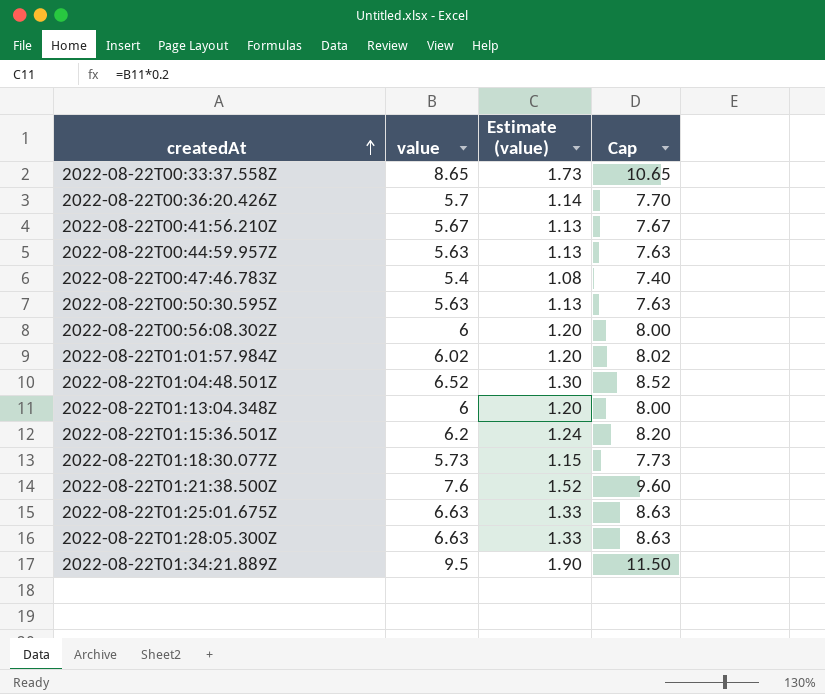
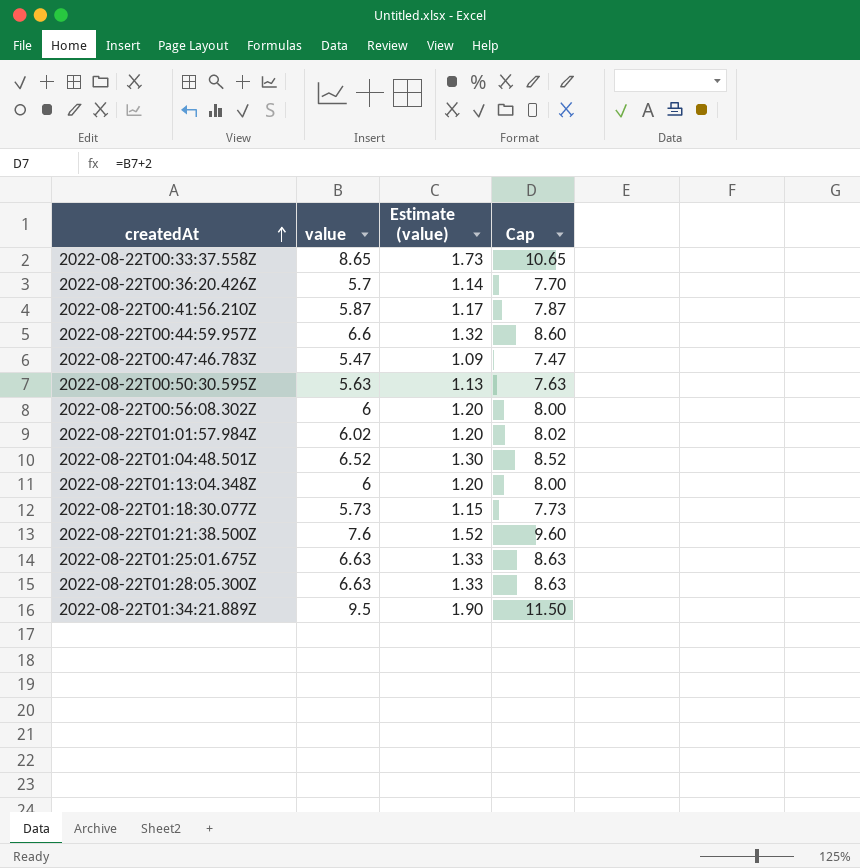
row 2022-08-22T01:15:36.501Z: 6.2 | 1.24 | 8.20 -> none
2022-08-22T00:41:56.210Z | value: 5.67 -> 5.87
2022-08-22T00:41:56.210Z | Estimate (value): 1.13 -> 1.17
2022-08-22T00:41:56.210Z | Cap: 7.67 -> 7.87
2022-08-22T00:44:59.957Z | value: 5.63 -> 6.6
2022-08-22T00:44:59.957Z | Estimate (value): 1.13 -> 1.32
2022-08-22T00:44:59.957Z | Cap: 7.63 -> 8.60
2022-08-22T00:47:46.783Z | value: 5.4 -> 5.47
2022-08-22T00:47:46.783Z | Estimate (value): 1.08 -> 1.09
2022-08-22T00:47:46.783Z | Cap: 7.40 -> 7.47

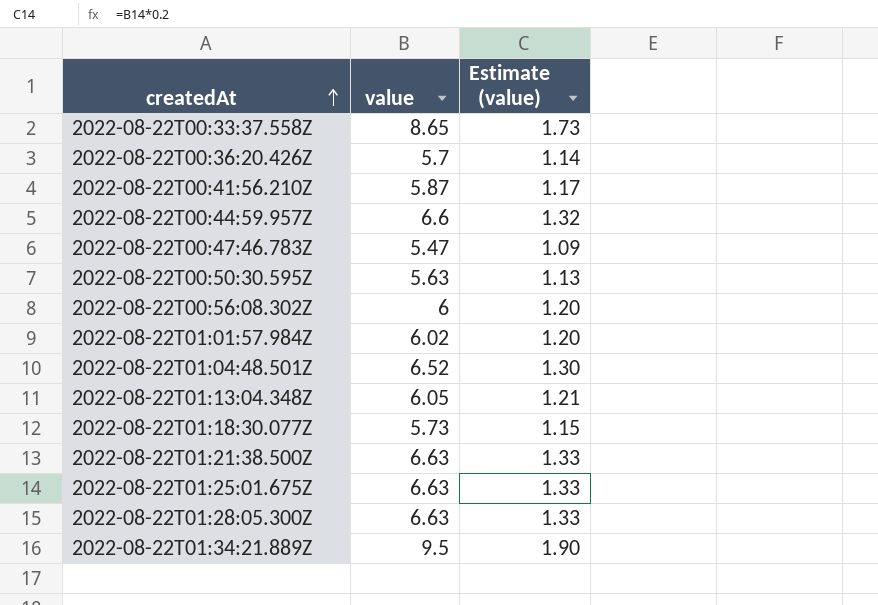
column Cap | formula: [value] + 2 -> none
2022-08-22T01:13:04.348Z | value: 6 -> 6.05
2022-08-22T01:13:04.348Z | Estimate (value): 1.20 -> 1.21
2022-08-22T01:21:38.500Z | value: 7.6 -> 6.63
2022-08-22T01:21:38.500Z | Estimate (value): 1.52 -> 1.33

